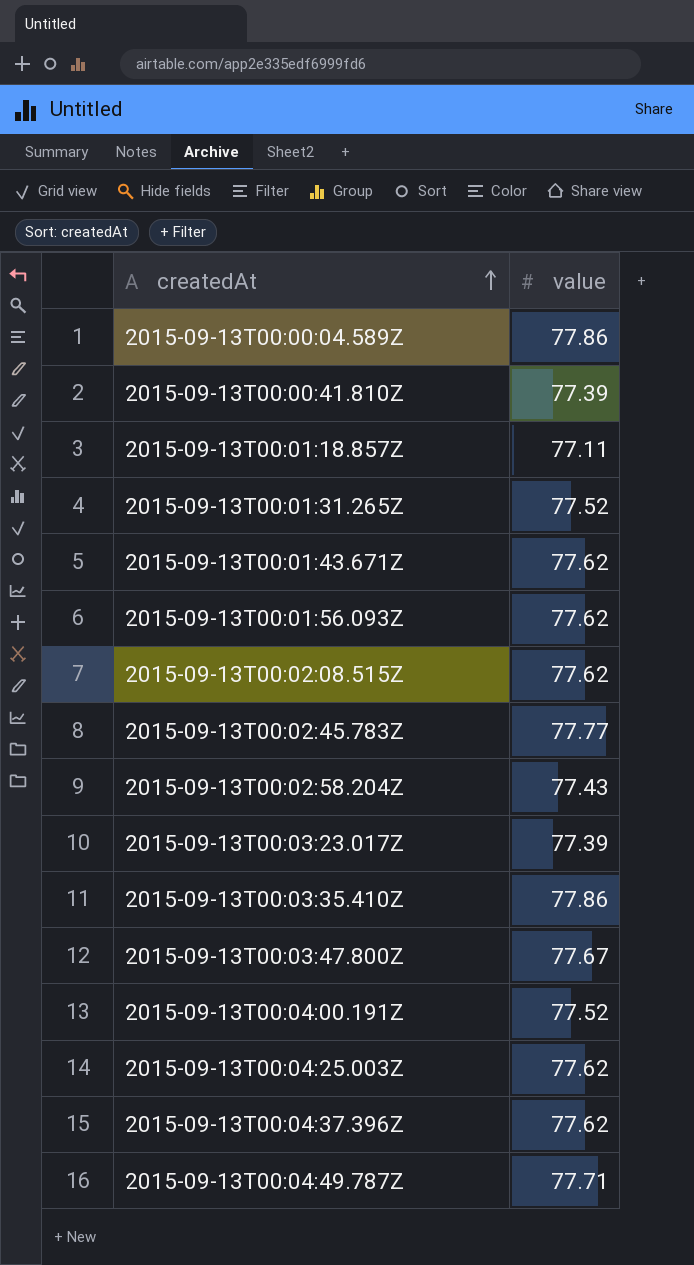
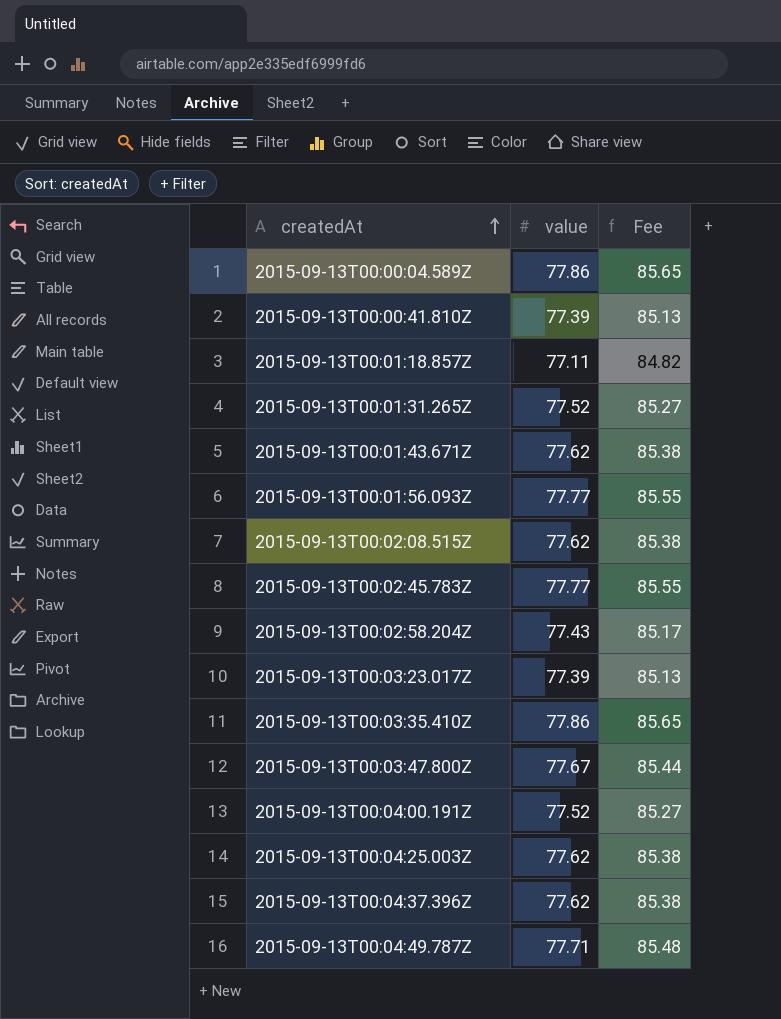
column Fee | formula: none -> [value] * 1.1
2015-09-13T00:01:56.093Z | value: 77.62 -> 77.77

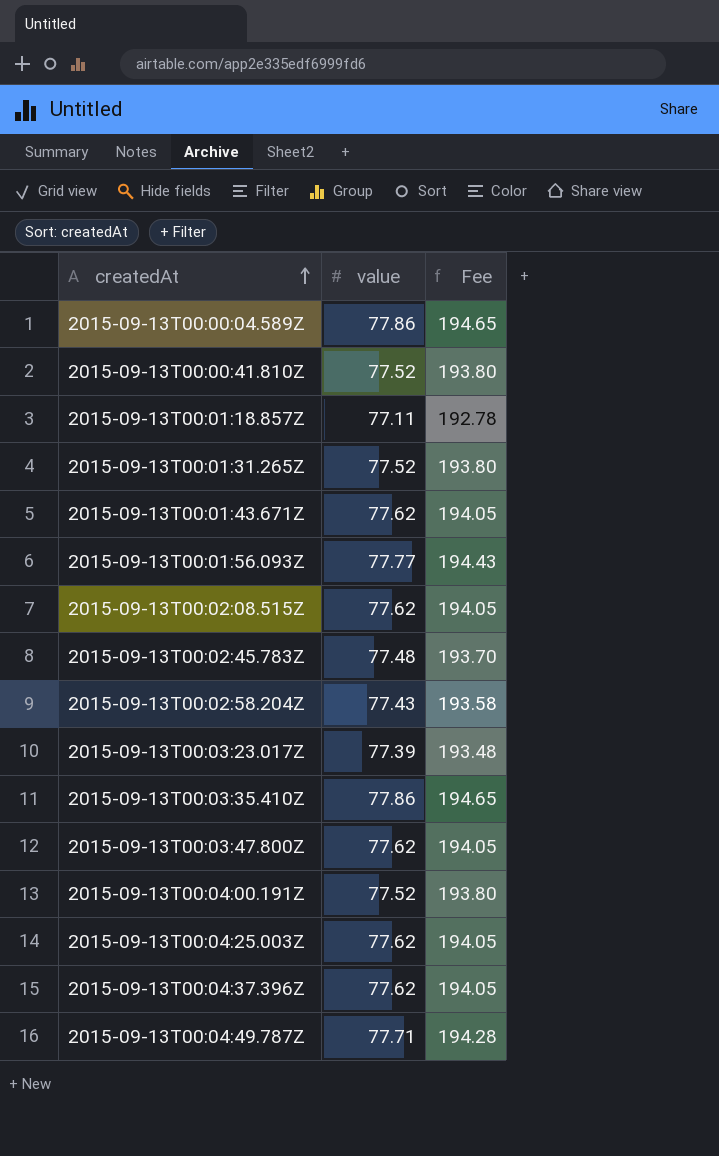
column Fee | formula: [value] * 1.1 -> [value] * 2.5
2015-09-13T00:00:41.810Z | value: 77.39 -> 77.52
2015-09-13T00:02:45.783Z | value: 77.77 -> 77.48
2015-09-13T00:03:47.800Z | value: 77.67 -> 77.62

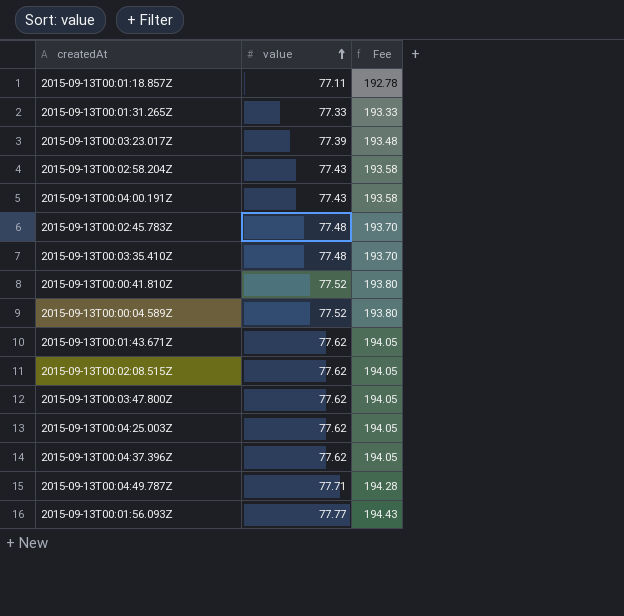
row order: createdAt ascending -> value ascending
2015-09-13T00:01:31.265Z | value: 77.52 -> 77.33
2015-09-13T00:01:31.265Z | Fee: 193.80 -> 193.33
2015-09-13T00:04:00.191Z | value: 77.52 -> 77.43
2015-09-13T00:04:00.191Z | Fee: 193.80 -> 193.58
2015-09-13T00:03:35.410Z | value: 77.86 -> 77.48
2015-09-13T00:03:35.410Z | Fee: 194.65 -> 193.70
2015-09-13T00:00:04.589Z | value: 77.86 -> 77.52
2015-09-13T00:00:04.589Z | Fee: 194.65 -> 193.80

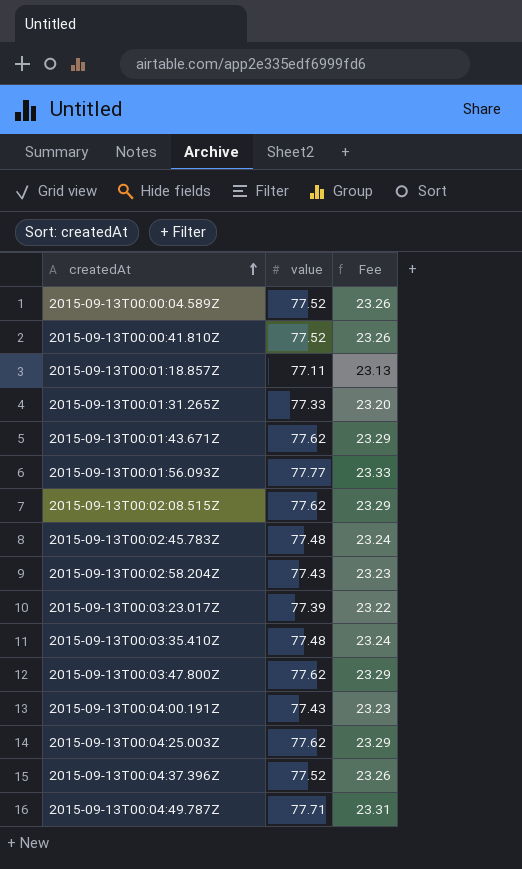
row order: value ascending -> createdAt ascending
column Fee | formula: [value] * 2.5 -> [value] * 0.3
2015-09-13T00:04:37.396Z | value: 77.62 -> 77.52

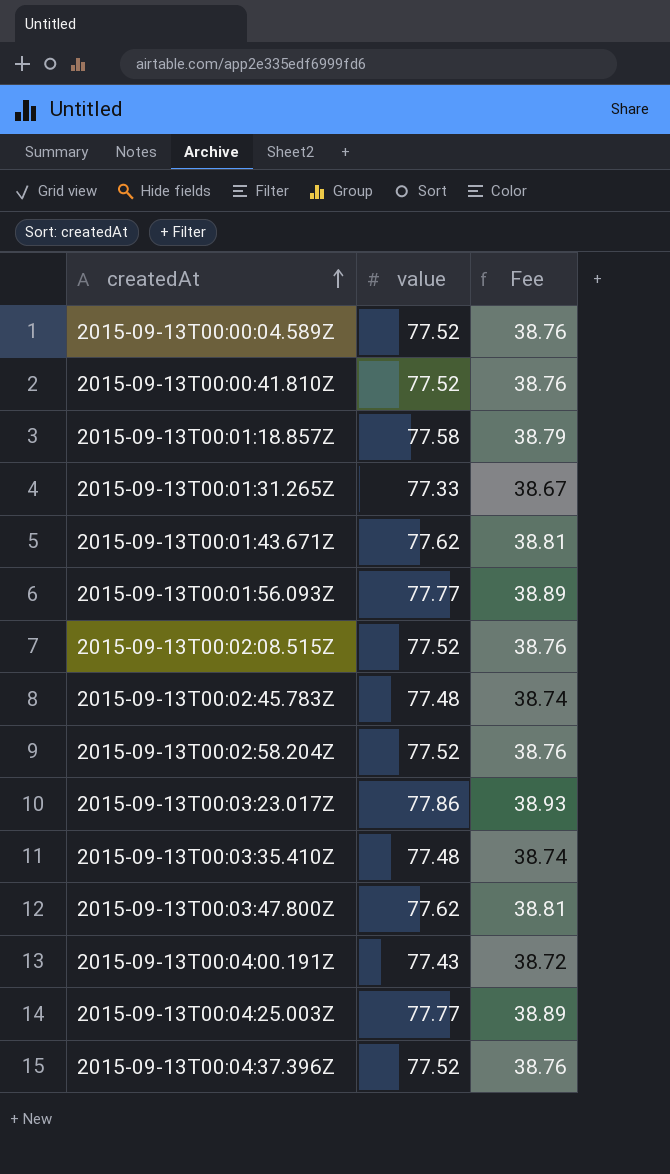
column Fee | formula: [value] * 0.3 -> [value] * 0.5
row 2015-09-13T00:04:49.787Z: 77.71 | 23.31 -> none
2015-09-13T00:01:18.857Z | value: 77.11 -> 77.58
2015-09-13T00:02:08.515Z | value: 77.62 -> 77.52
2015-09-13T00:02:58.204Z | value: 77.43 -> 77.52
2015-09-13T00:03:23.017Z | value: 77.39 -> 77.86
2015-09-13T00:04:25.003Z | value: 77.62 -> 77.77

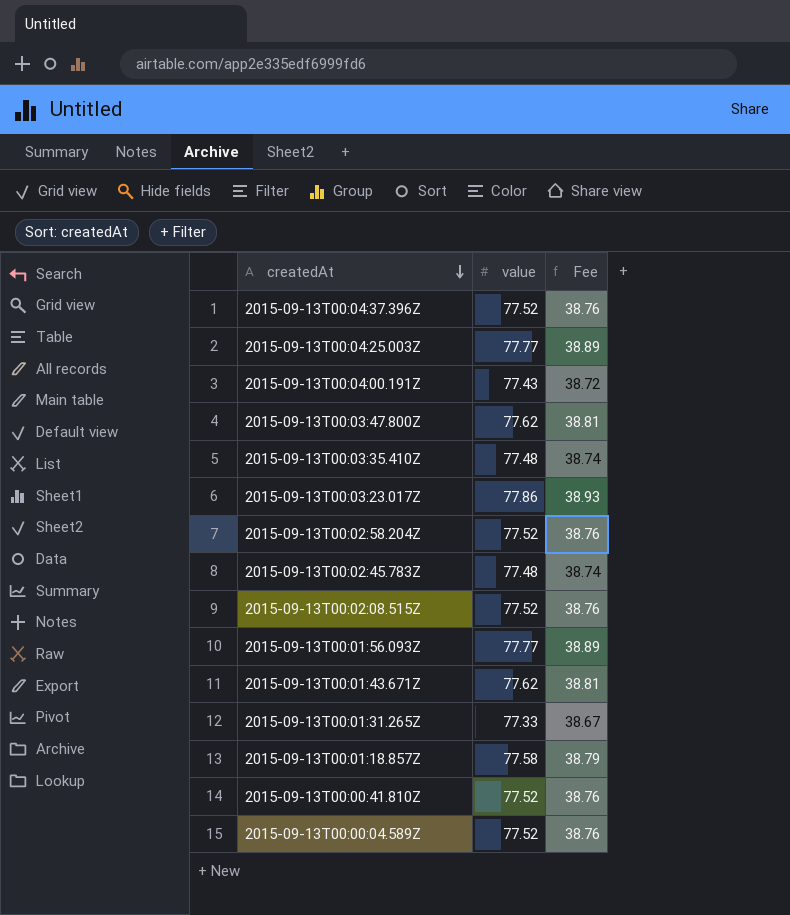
row order: createdAt ascending -> createdAt descending

